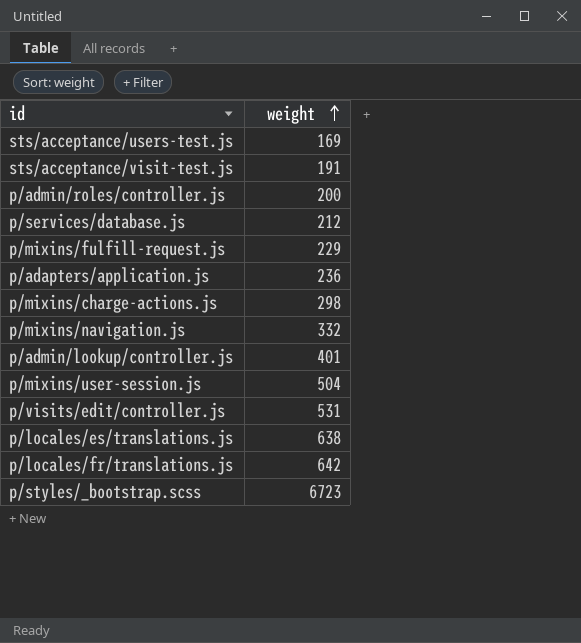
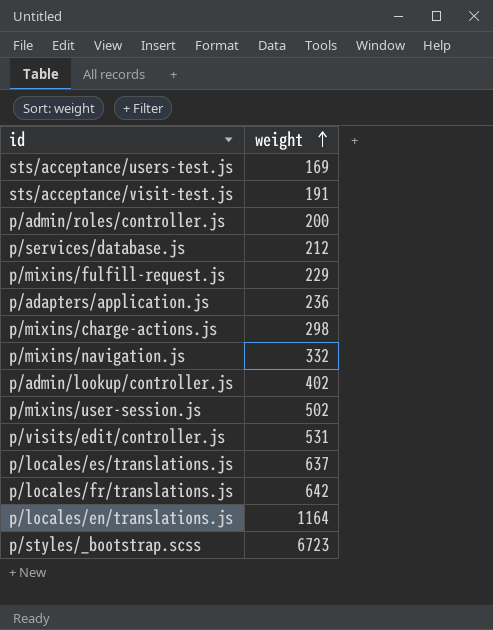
p/admin/lookup/controller.js | weight: 401 -> 402
p/mixins/user-session.js | weight: 504 -> 502
p/locales/es/translations.js | weight: 638 -> 637
row p/locales/en/translations.js: none -> 1164

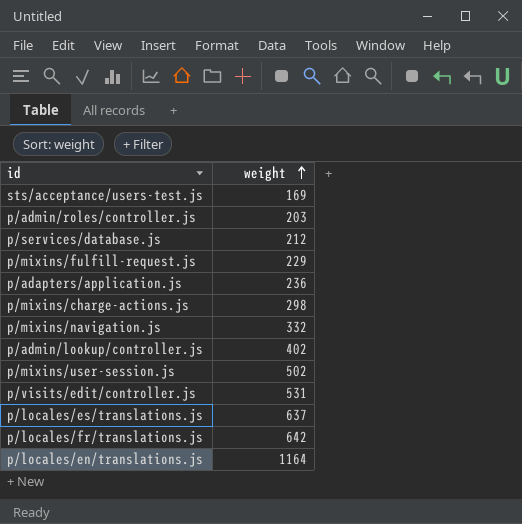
row sts/acceptance/visit-test.js: 191 -> none
row p/styles/_bootstrap.scss: 6723 -> none
p/admin/roles/controller.js | weight: 200 -> 203

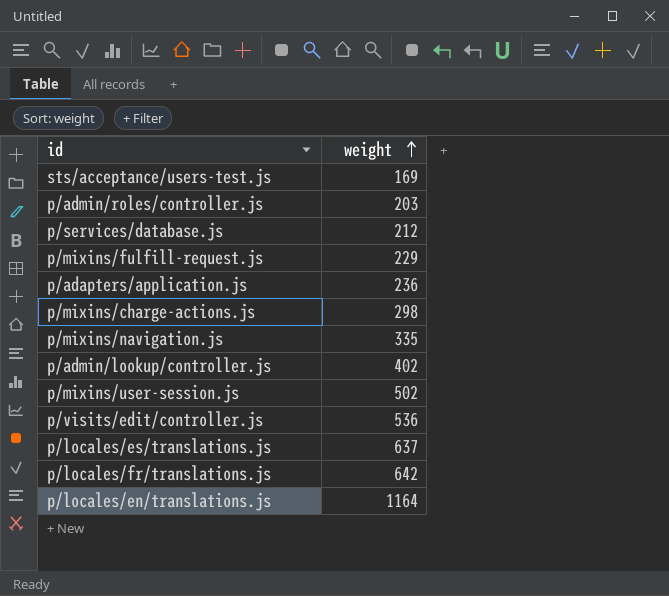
p/mixins/navigation.js | weight: 332 -> 335
p/visits/edit/controller.js | weight: 531 -> 536

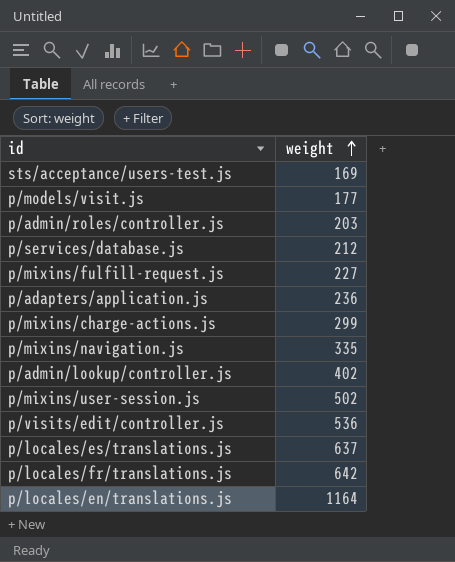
row p/models/visit.js: none -> 177
p/mixins/fulfill-request.js | weight: 229 -> 227
p/mixins/charge-actions.js | weight: 298 -> 299

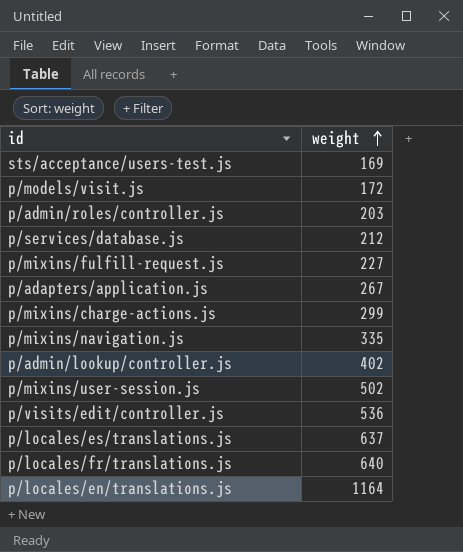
p/models/visit.js | weight: 177 -> 172
p/adapters/application.js | weight: 236 -> 267
p/locales/fr/translations.js | weight: 642 -> 640

